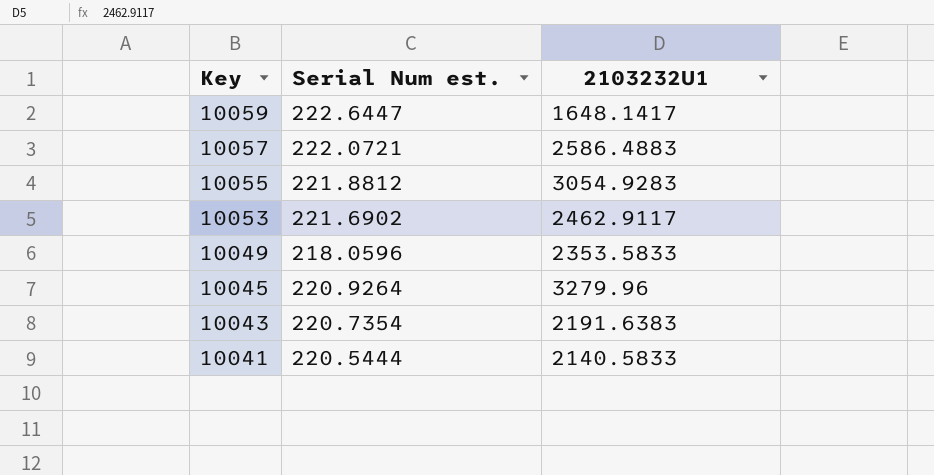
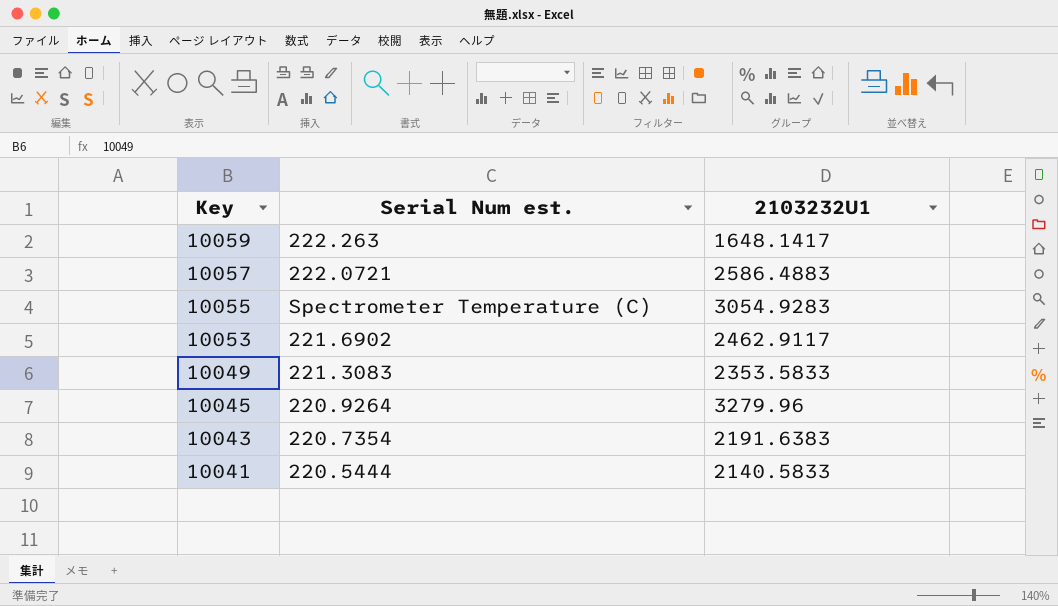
10059 | Serial Num est.: 222.6447 -> 222.263
10055 | Serial Num est.: 221.8812 -> Spectrometer Temperature (C)
10049 | Serial Num est.: 218.0596 -> 221.3083

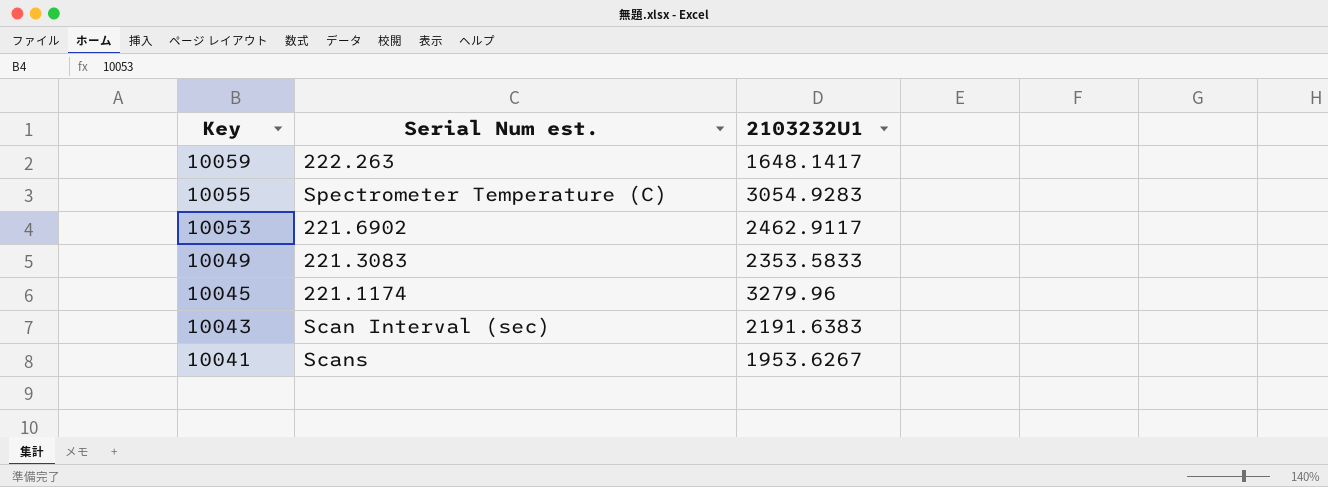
row 10057: 222.0721 | 2586.4883 -> none
10045 | Serial Num est.: 220.9264 -> 221.1174
10043 | Serial Num est.: 220.7354 -> Scan Interval (sec)
10041 | Serial Num est.: 220.5444 -> Scans
10041 | 2103232U1: 2140.5833 -> 1953.6267

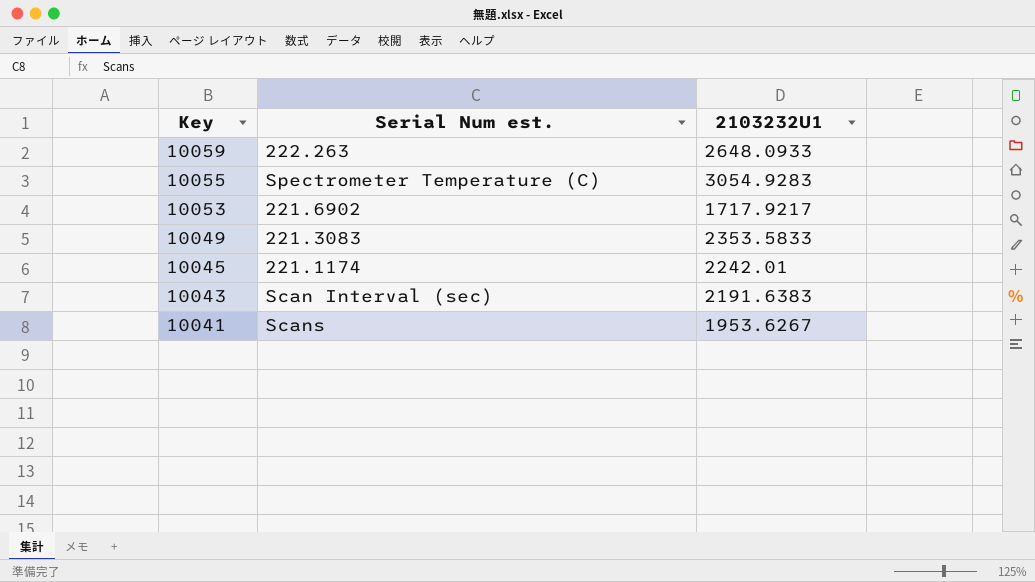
10059 | 2103232U1: 1648.1417 -> 2648.0933
10053 | 2103232U1: 2462.9117 -> 1717.9217
10045 | 2103232U1: 3279.96 -> 2242.01

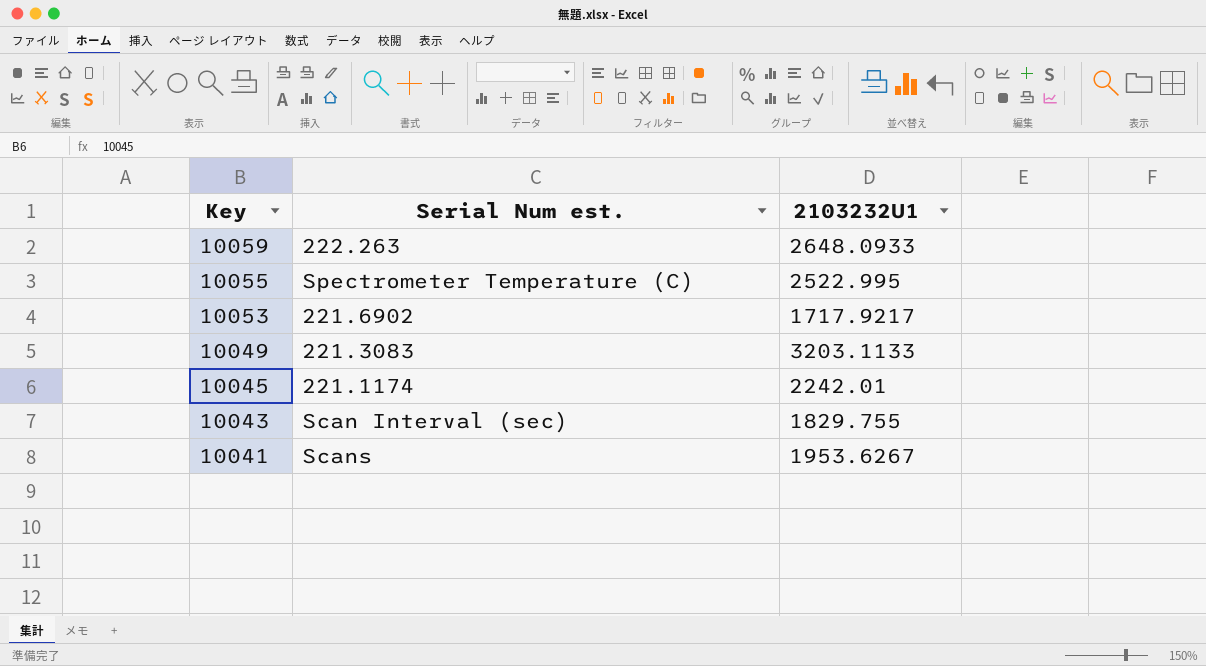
10055 | 2103232U1: 3054.9283 -> 2522.995
10049 | 2103232U1: 2353.5833 -> 3203.1133
10043 | 2103232U1: 2191.6383 -> 1829.755

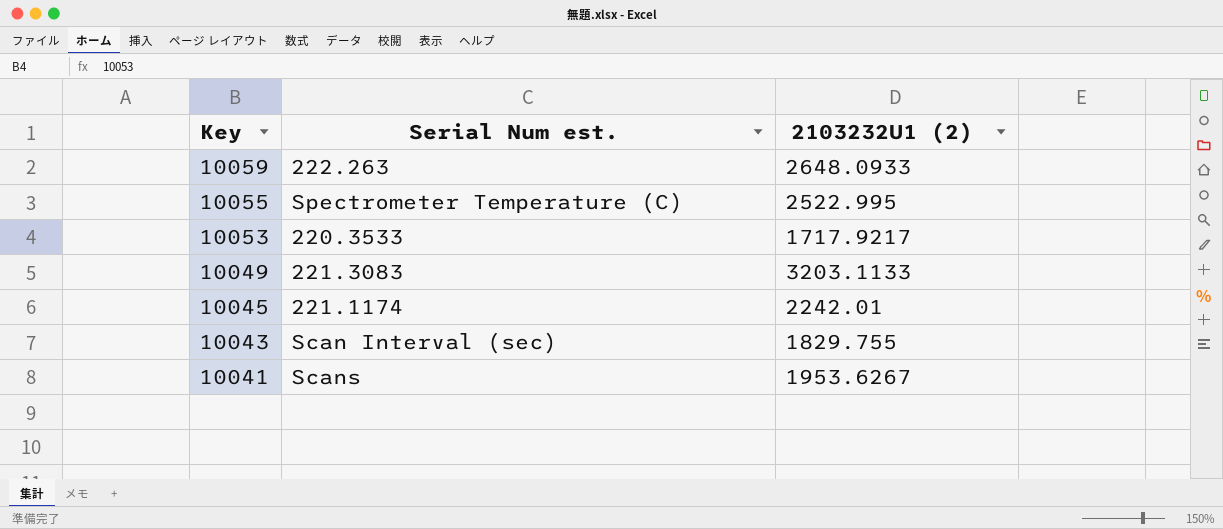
column name: 2103232U1 -> 2103232U1 (2)
10053 | Serial Num est.: 221.6902 -> 220.3533

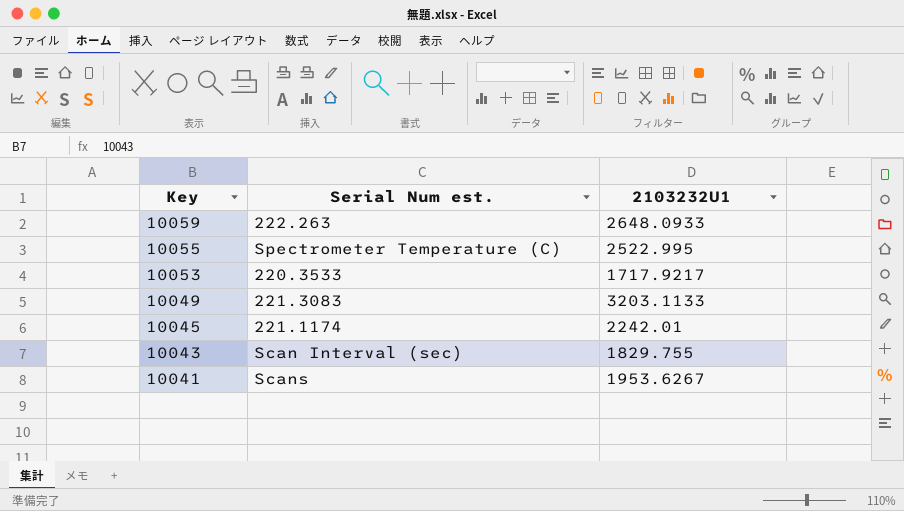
column name: 2103232U1 (2) -> 2103232U1

